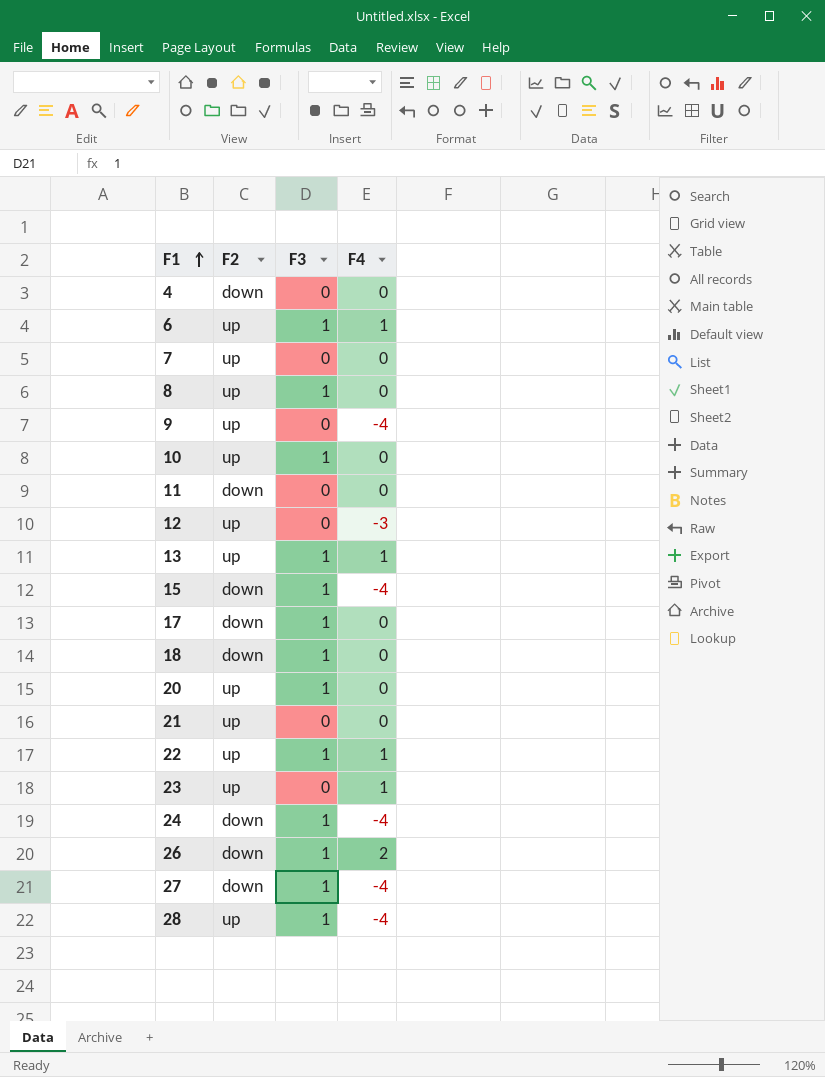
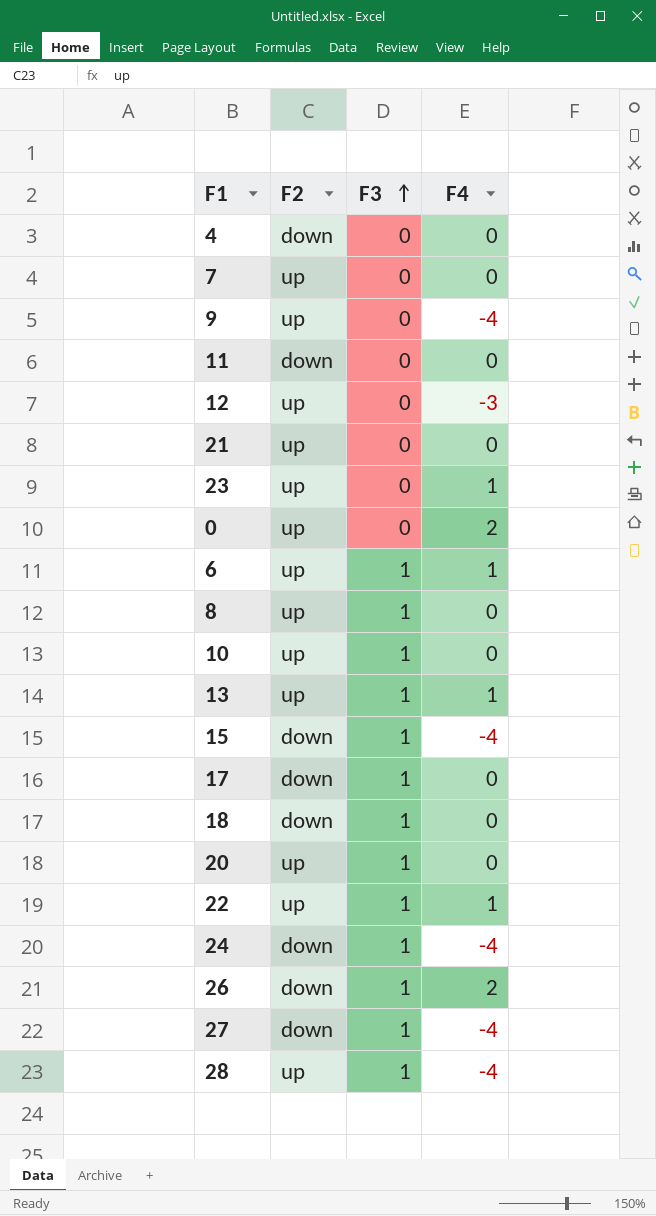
row order: F1 ascending -> F3 ascending
row 0: none -> up | 0 | 2

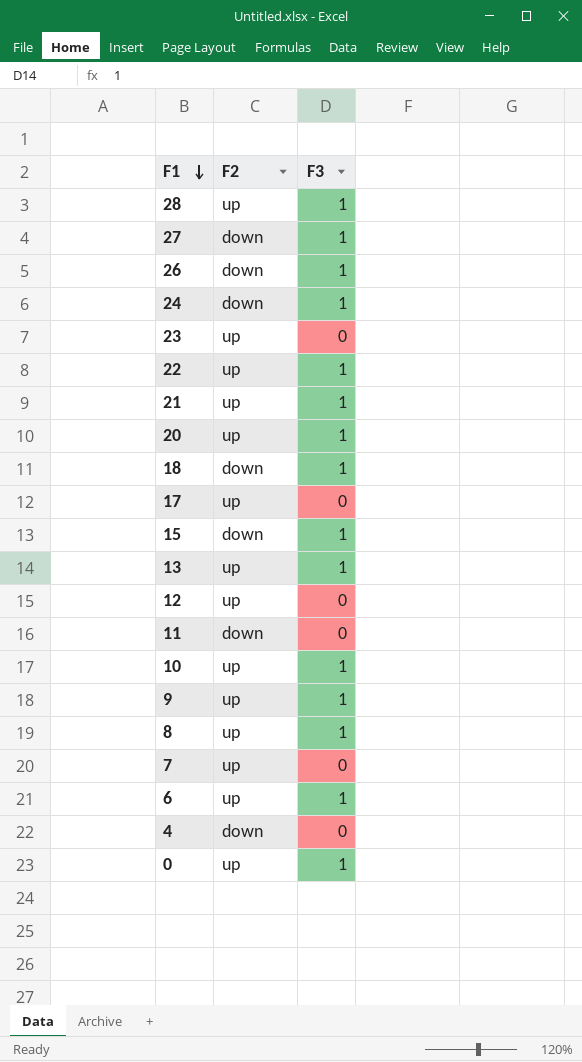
row order: F3 ascending -> F1 descending
column F4 | position: 4 -> none
21 | F3: 0 -> 1
17 | F2: down -> up
17 | F3: 1 -> 0
9 | F3: 0 -> 1
0 | F3: 0 -> 1

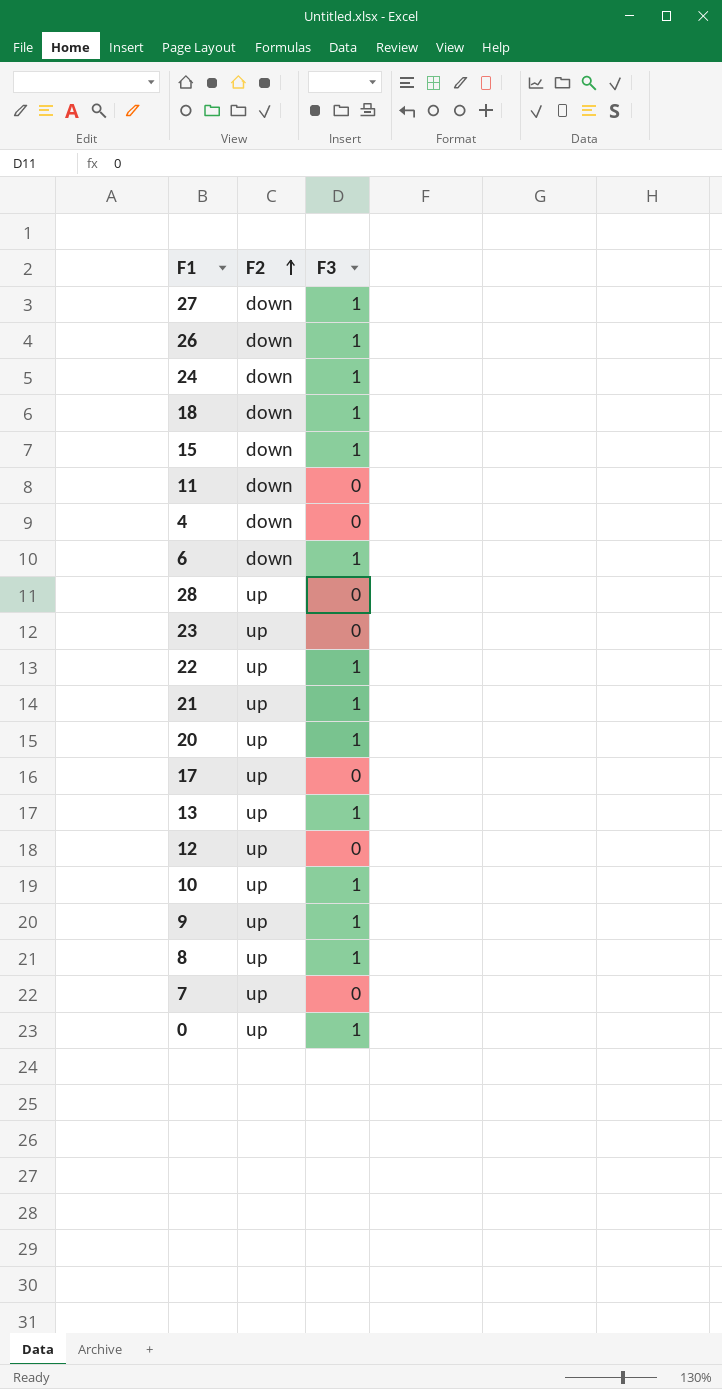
row order: F1 descending -> F2 ascending
6 | F2: up -> down
28 | F3: 1 -> 0

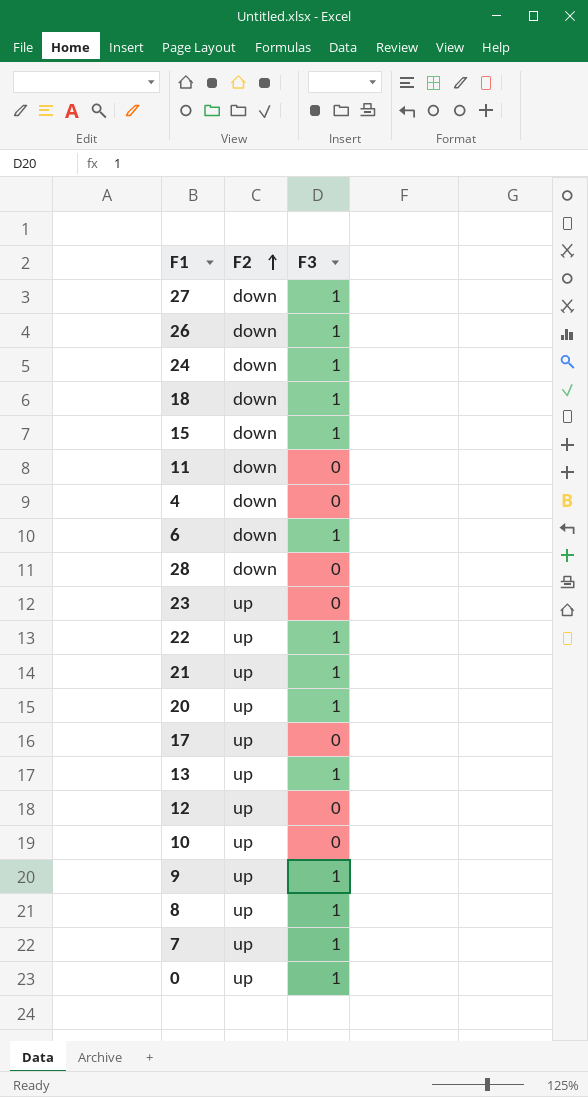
28 | F2: up -> down
10 | F3: 1 -> 0
7 | F3: 0 -> 1

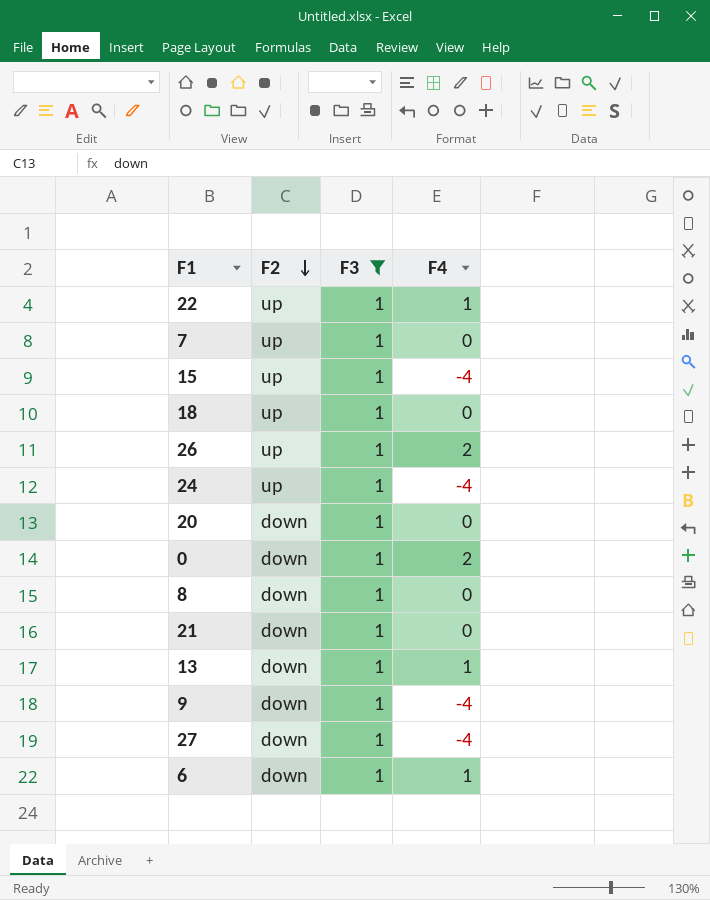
filter: none -> F3 = 1
row order: F2 ascending -> F2 descending
column F4 | position: none -> 4
15 | F2: down -> up
18 | F2: down -> up
26 | F2: down -> up
24 | F2: down -> up
20 | F2: up -> down
0 | F2: up -> down
8 | F2: up -> down
21 | F2: up -> down
13 | F2: up -> down
9 | F2: up -> down

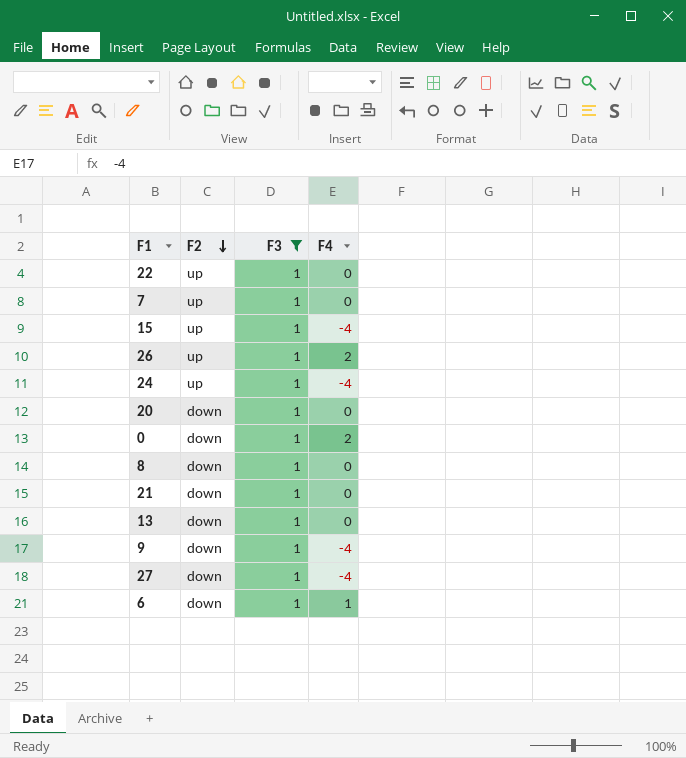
row 18: up | 1 | 0 -> none
22 | F4: 1 -> 0
13 | F4: 1 -> 0

